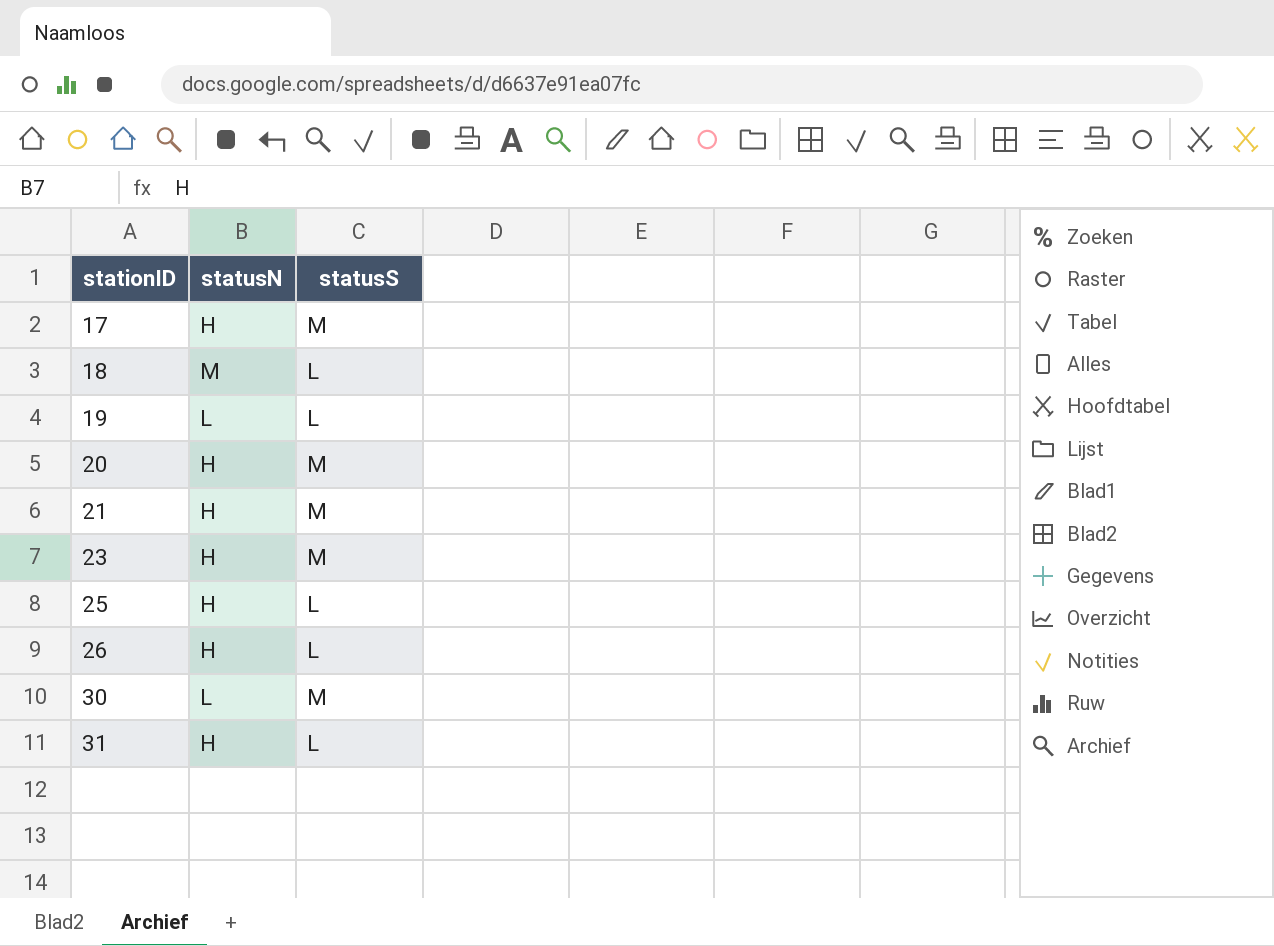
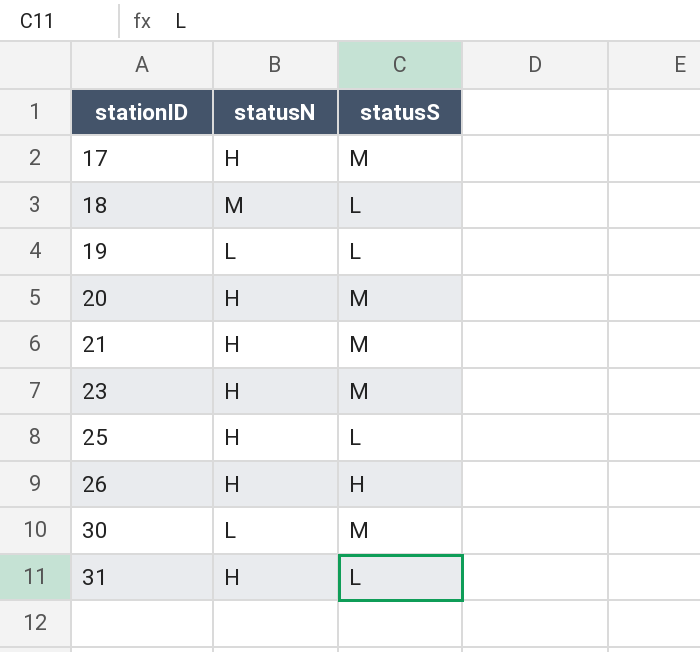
26 | statusS: L -> H

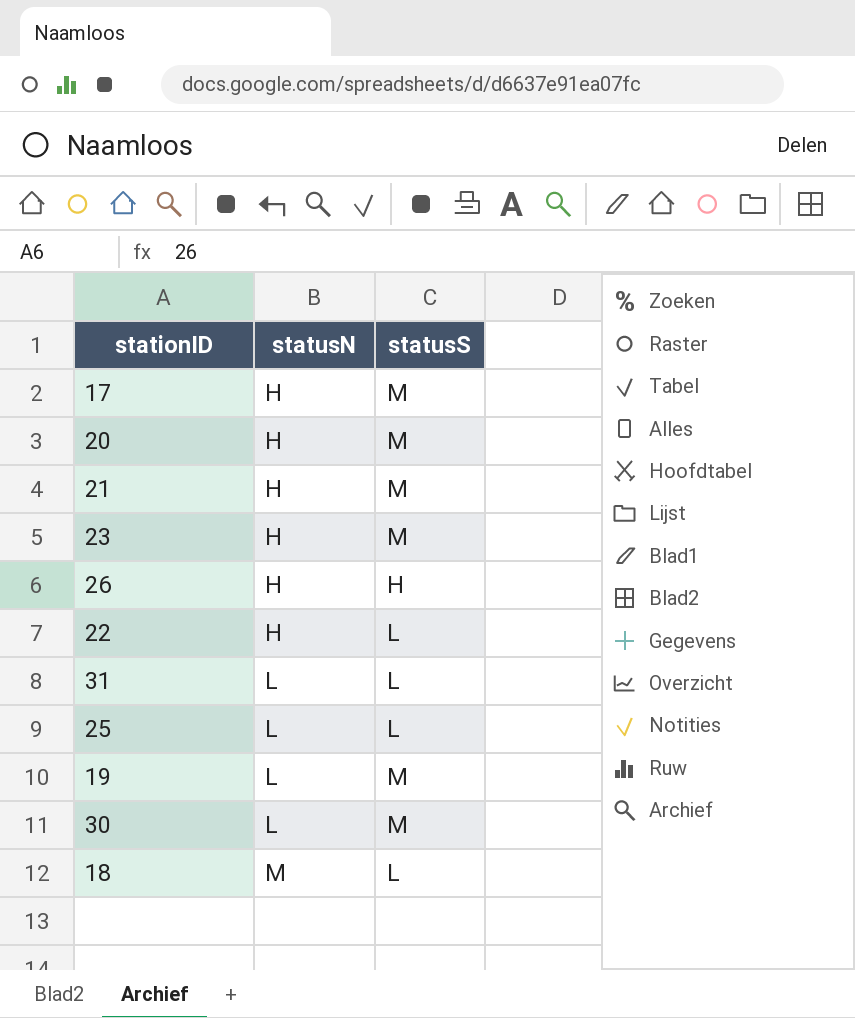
row order: stationID ascending -> statusN ascending
row 22: none -> H | L
31 | statusN: H -> L
25 | statusN: H -> L
19 | statusS: L -> M

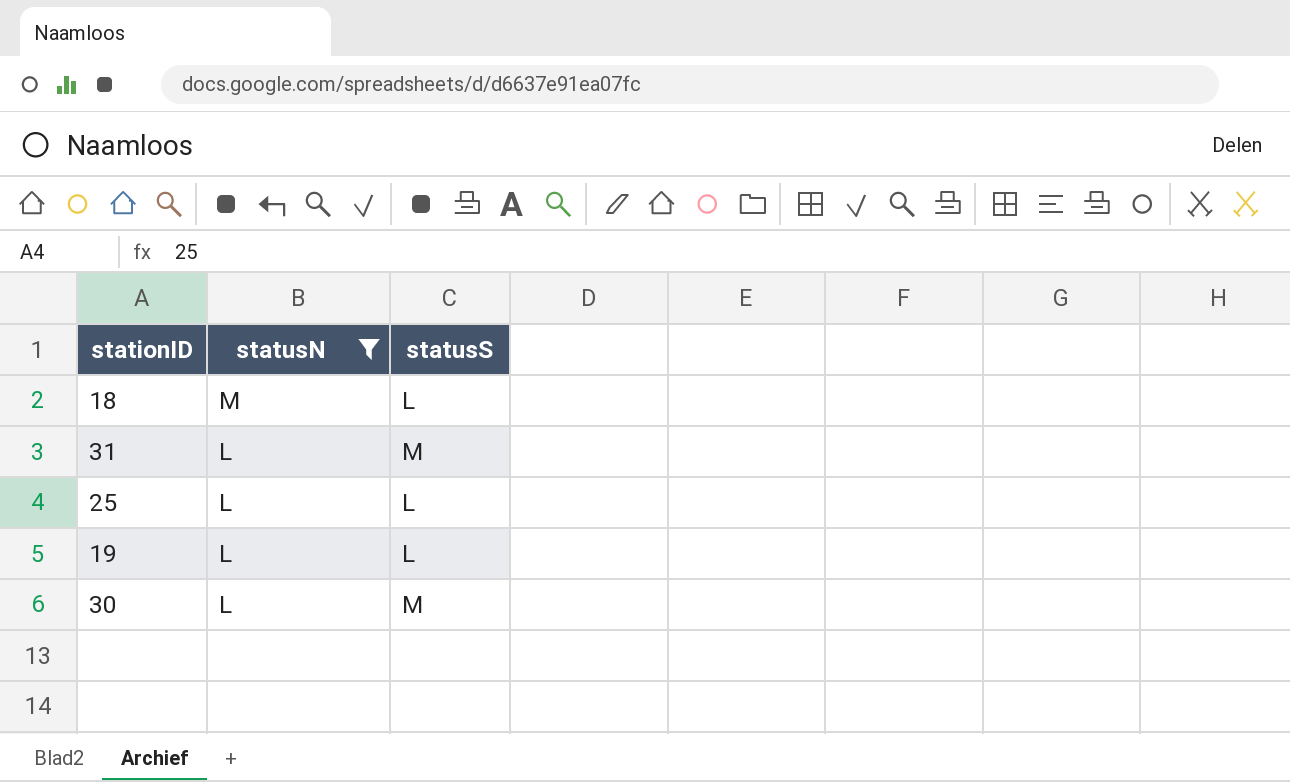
filter: none -> statusN != H
row order: statusN ascending -> statusN descending
31 | statusS: L -> M
19 | statusS: M -> L

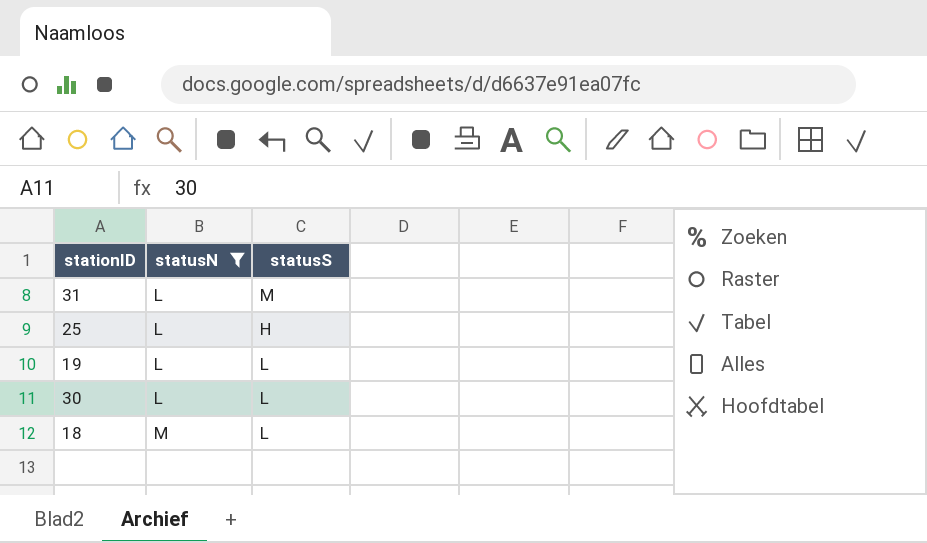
row order: statusN descending -> statusN ascending
25 | statusS: L -> H
30 | statusS: M -> L

